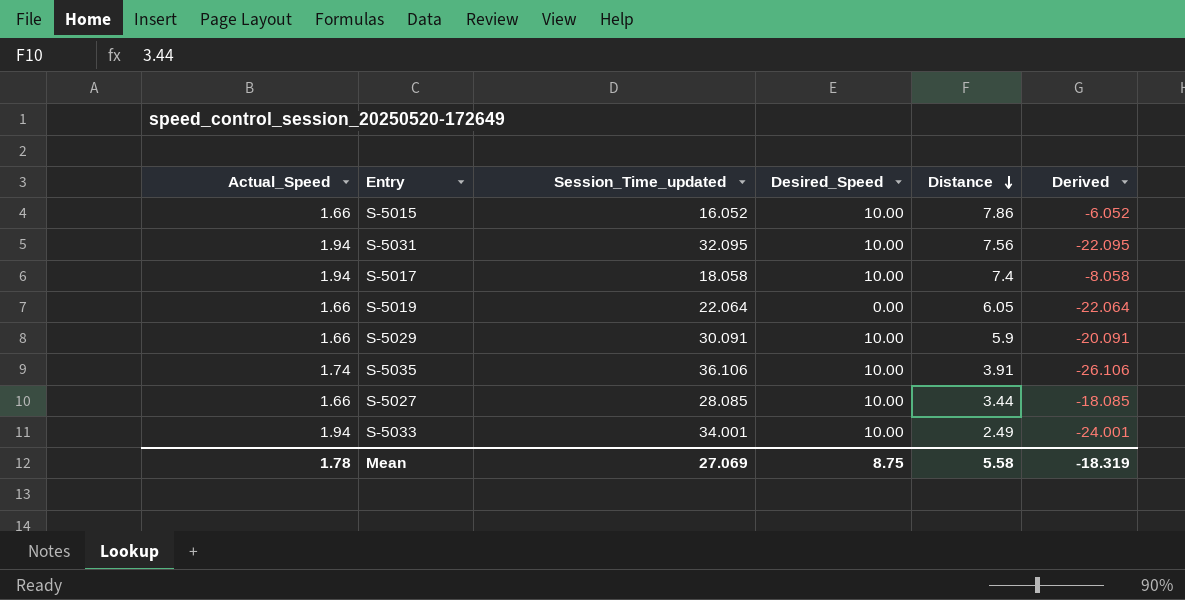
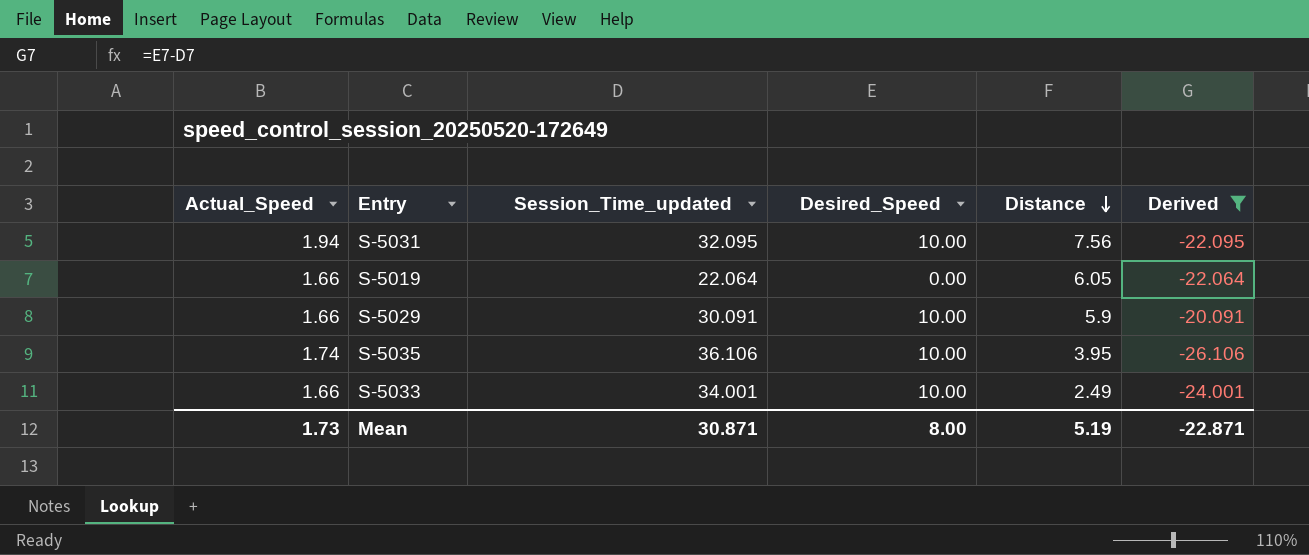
filter: none -> Derived <= -20.091
S-5035 | Distance: 3.91 -> 3.95
S-5033 | Actual_Speed: 1.94 -> 1.66
Mean | Actual_Speed: 1.78 -> 1.73
Mean | Session_Time_updated: 27.069 -> 30.871
Mean | Desired_Speed: 8.75 -> 8.00
Mean | Distance: 5.58 -> 5.19
Mean | Derived: -18.319 -> -22.871

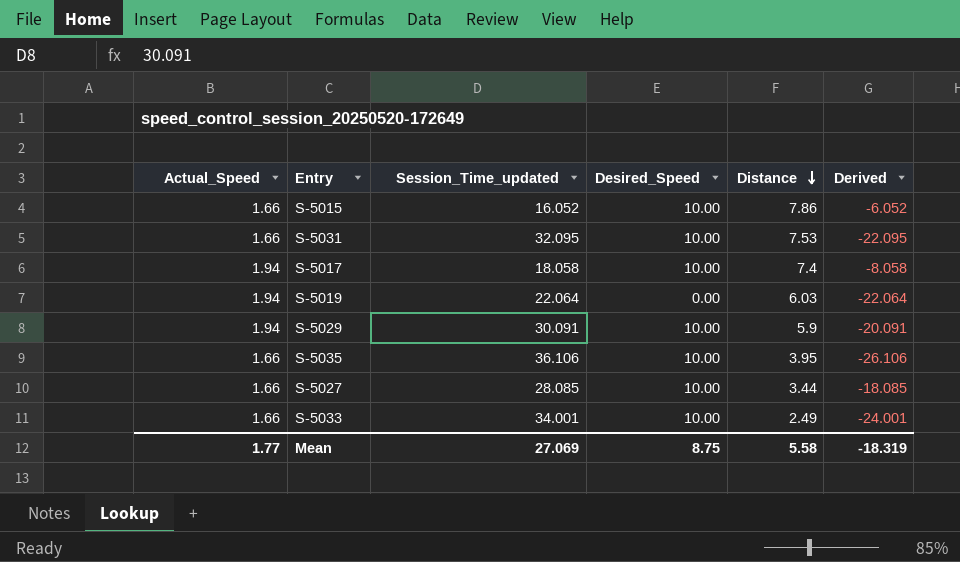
filter: Derived <= -20.091 -> none
S-5031 | Actual_Speed: 1.94 -> 1.66
S-5031 | Distance: 7.56 -> 7.53
S-5019 | Actual_Speed: 1.66 -> 1.94
S-5019 | Distance: 6.05 -> 6.03
S-5029 | Actual_Speed: 1.66 -> 1.94
S-5035 | Actual_Speed: 1.74 -> 1.66
Mean | Actual_Speed: 1.73 -> 1.77
Mean | Session_Time_updated: 30.871 -> 27.069
Mean | Desired_Speed: 8.00 -> 8.75
Mean | Distance: 5.19 -> 5.58
Mean | Derived: -22.871 -> -18.319

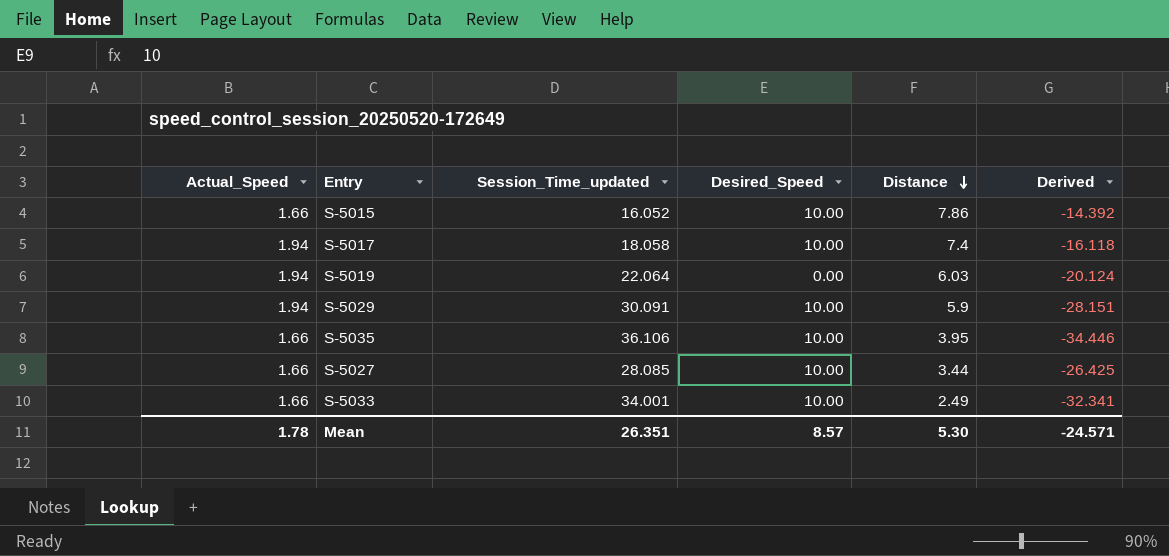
column Derived | formula: [Desired_Speed] - [Session_Time_updated] -> [Actual_Speed] - [Session_Time_updated]
row S-5031: 1.66 | 32.095 | 10.00 | 7.53 | -22.095 -> none
Mean | Actual_Speed: 1.77 -> 1.78
Mean | Session_Time_updated: 27.069 -> 26.351
Mean | Desired_Speed: 8.75 -> 8.57
Mean | Distance: 5.58 -> 5.30
Mean | Derived: -18.319 -> -24.571

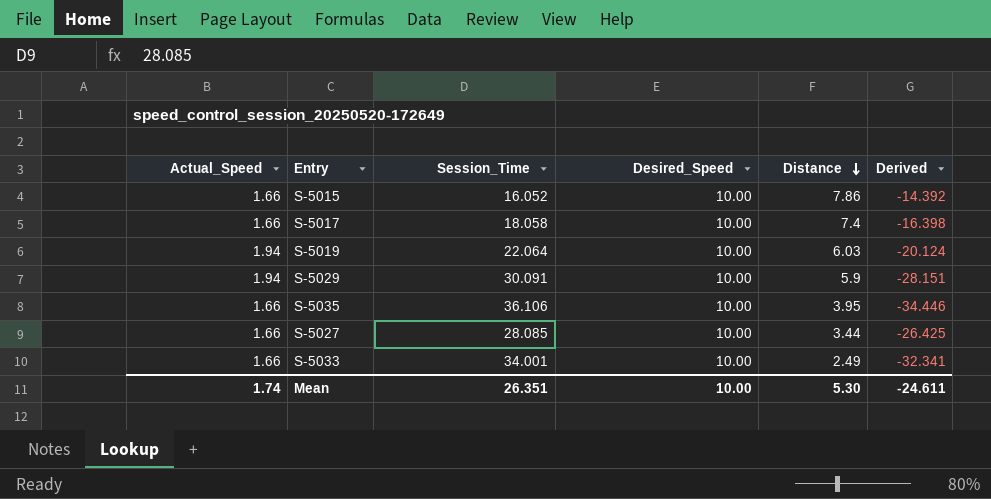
column name: Session_Time_updated -> Session_Time
S-5017 | Actual_Speed: 1.94 -> 1.66
S-5017 | Derived: -16.118 -> -16.398
S-5019 | Desired_Speed: 0.00 -> 10.00
Mean | Actual_Speed: 1.78 -> 1.74
Mean | Desired_Speed: 8.57 -> 10.00
Mean | Derived: -24.571 -> -24.611

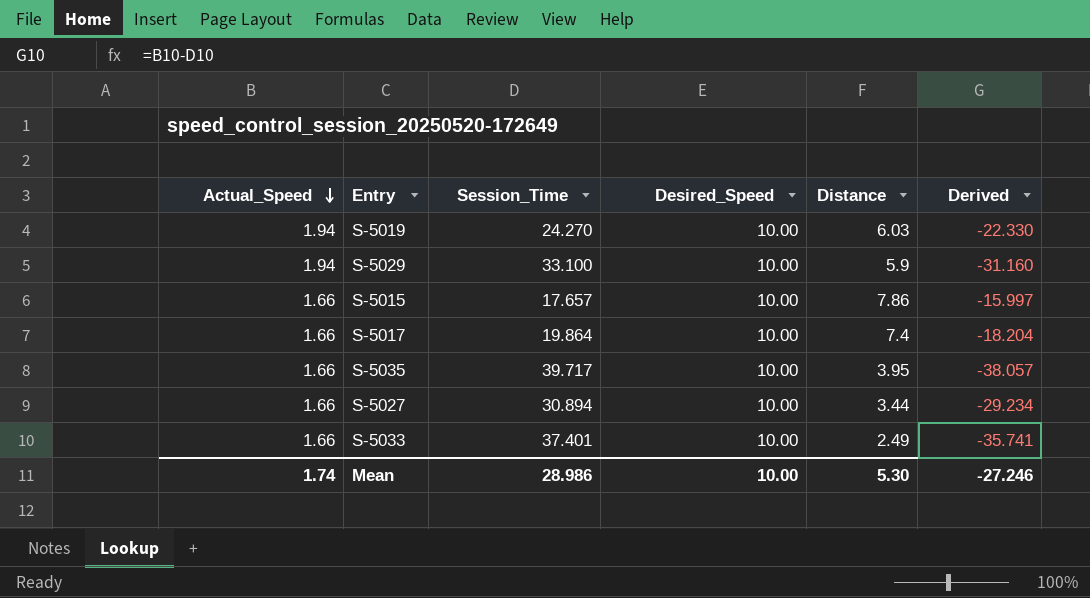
row order: Distance descending -> Actual_Speed descending
S-5019 | Session_Time: 22.064 -> 24.270
S-5019 | Derived: -20.124 -> -22.330
S-5029 | Session_Time: 30.091 -> 33.100
S-5029 | Derived: -28.151 -> -31.160
S-5015 | Session_Time: 16.052 -> 17.657
S-5015 | Derived: -14.392 -> -15.997
S-5017 | Session_Time: 18.058 -> 19.864
S-5017 | Derived: -16.398 -> -18.204
S-5035 | Session_Time: 36.106 -> 39.717
S-5035 | Derived: -34.446 -> -38.057
S-5027 | Session_Time: 28.085 -> 30.894
S-5027 | Derived: -26.425 -> -29.234
S-5033 | Session_Time: 34.001 -> 37.401
S-5033 | Derived: -32.341 -> -35.741
Mean | Session_Time: 26.351 -> 28.986
Mean | Derived: -24.611 -> -27.246

